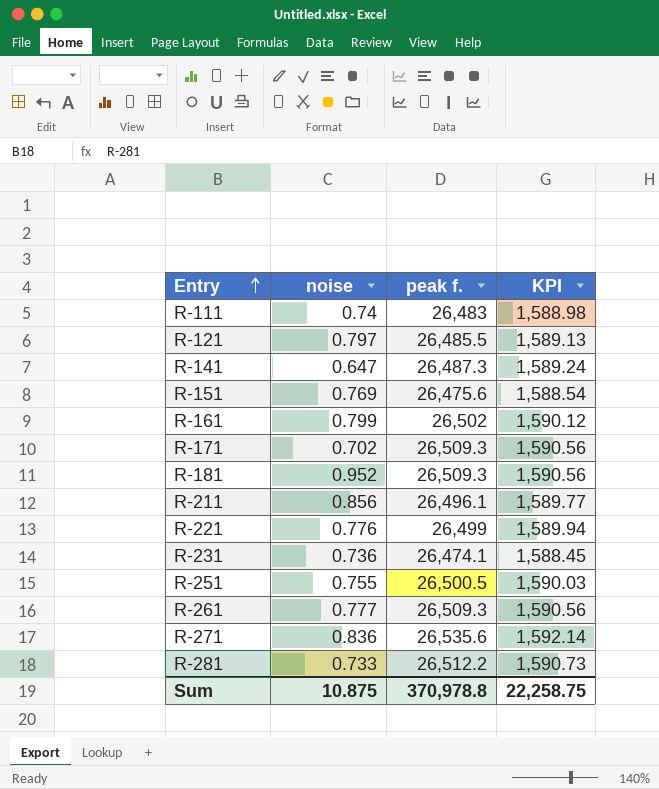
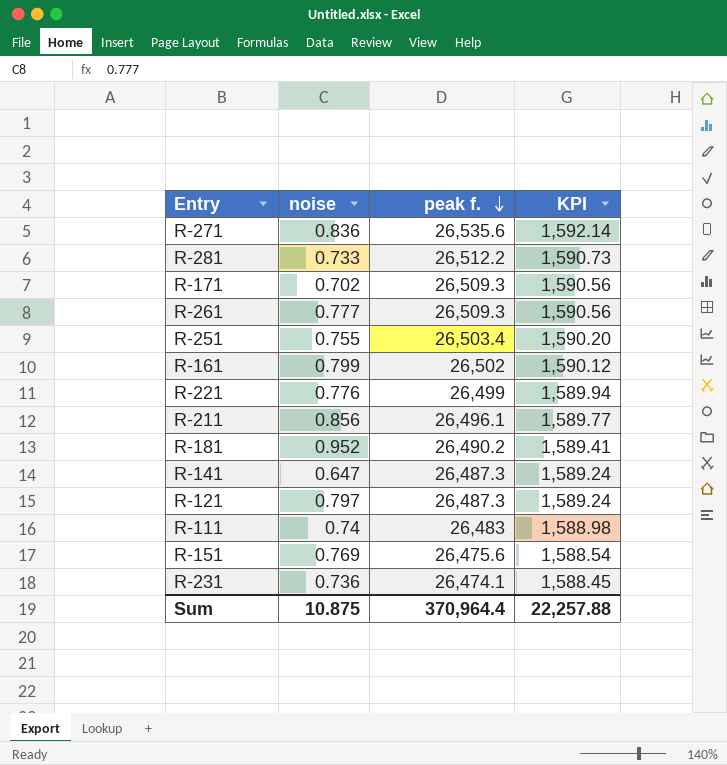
row order: Entry ascending -> peak f. descending
R-251 | peak f.: 26,500.5 -> 26,503.4
R-251 | KPI: 1,590.03 -> 1,590.20
R-181 | peak f.: 26,509.3 -> 26,490.2
R-181 | KPI: 1,590.56 -> 1,589.41
R-121 | peak f.: 26,485.5 -> 26,487.3
R-121 | KPI: 1,589.13 -> 1,589.24
Sum | peak f.: 370,978.8 -> 370,964.4
Sum | KPI: 22,258.75 -> 22,257.88

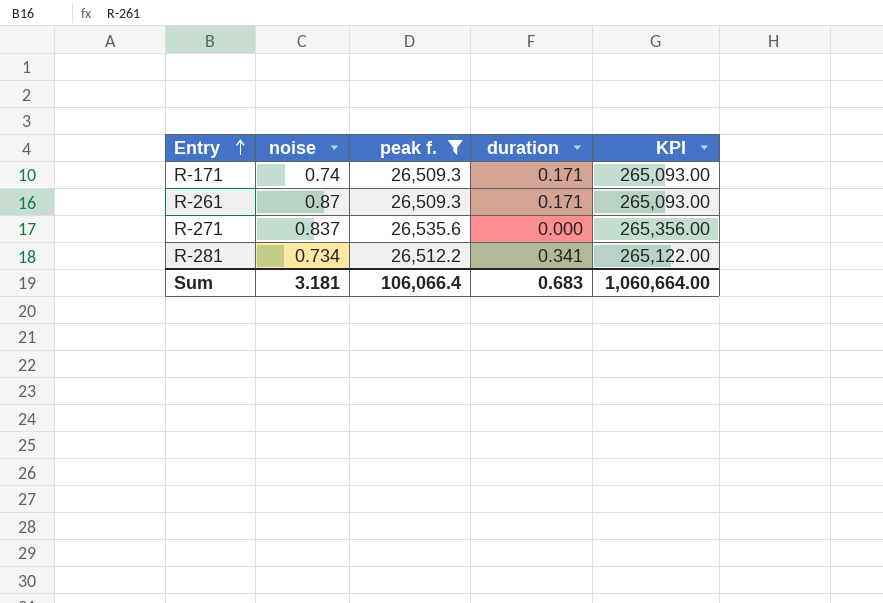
filter: none -> peak f. >= 26,509.3
row order: peak f. descending -> Entry ascending
column duration | position: none -> 4
column KPI | formula: [peak f.] * 0.06 -> [peak f.] * 10
R-171 | noise: 0.702 -> 0.74
R-261 | noise: 0.777 -> 0.87
R-271 | noise: 0.836 -> 0.837
R-281 | noise: 0.733 -> 0.734
Sum | noise: 10.875 -> 3.181
Sum | peak f.: 370,964.4 -> 106,066.4
Sum | KPI: 22,257.88 -> 1,060,664.00

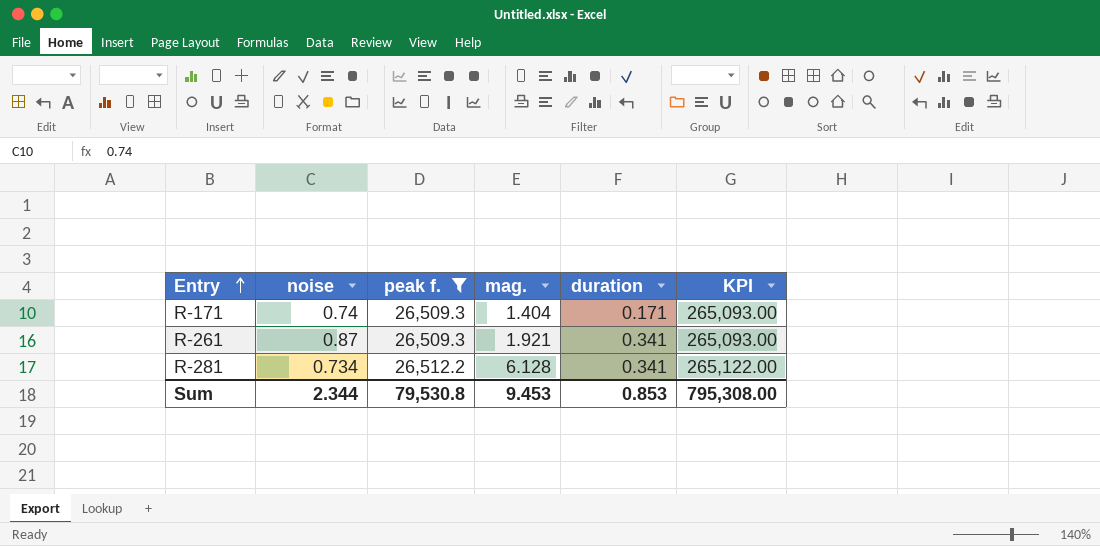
column mag. | position: none -> 4
row R-271: 0.837 | 26,535.6 | 0.000 | 265,356.00 -> none
R-261 | duration: 0.171 -> 0.341
Sum | noise: 3.181 -> 2.344
Sum | peak f.: 106,066.4 -> 79,530.8
Sum | duration: 0.683 -> 0.853
Sum | KPI: 1,060,664.00 -> 795,308.00

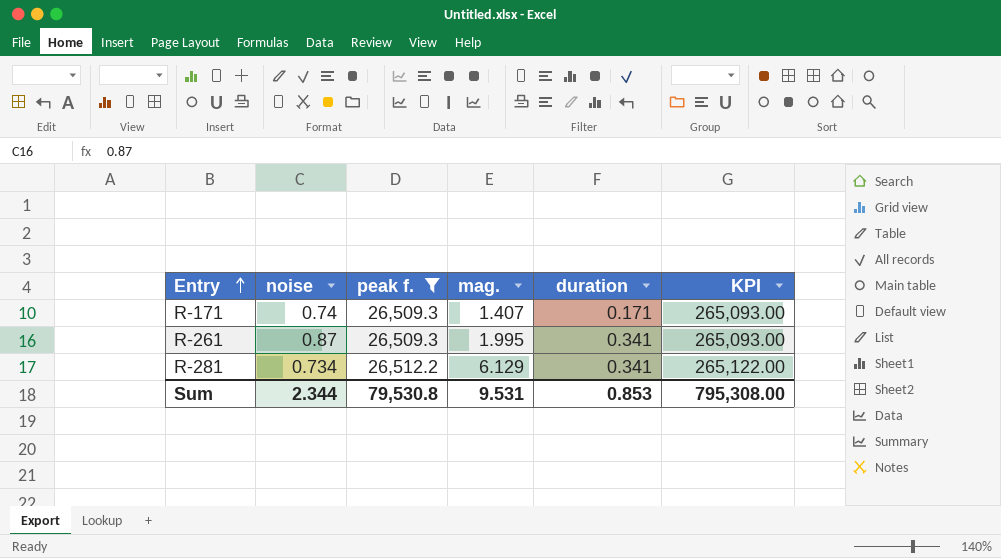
R-171 | mag.: 1.404 -> 1.407
R-261 | mag.: 1.921 -> 1.995
R-281 | mag.: 6.128 -> 6.129
Sum | mag.: 9.453 -> 9.531

